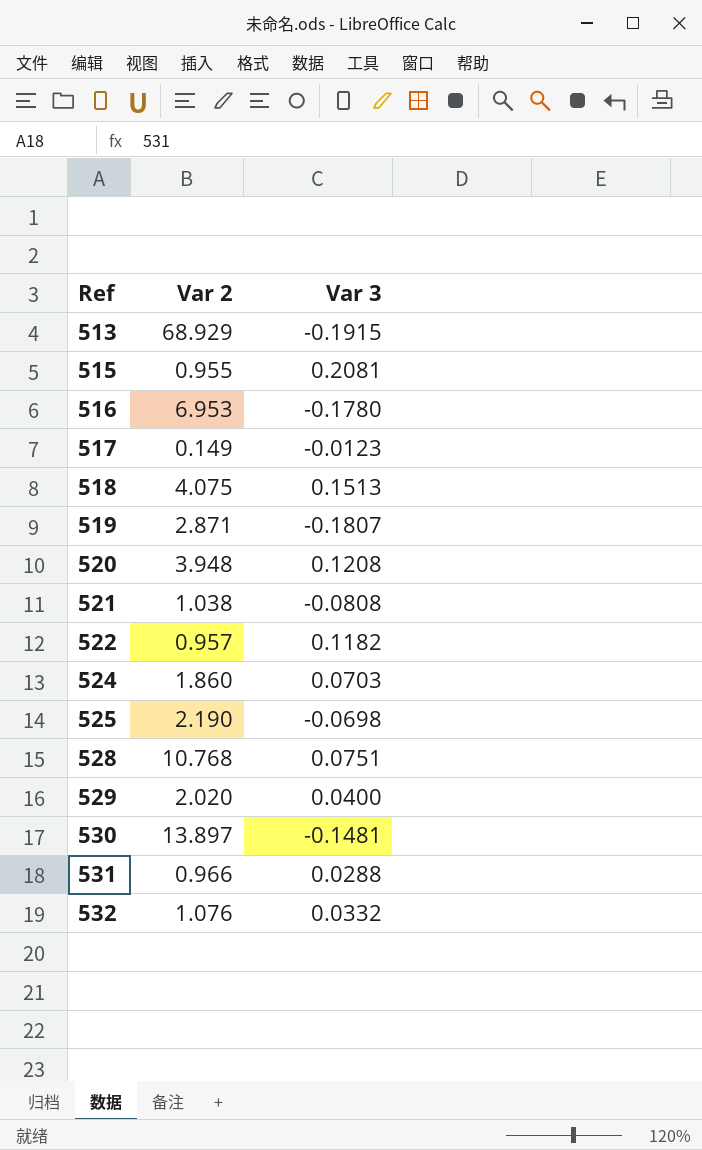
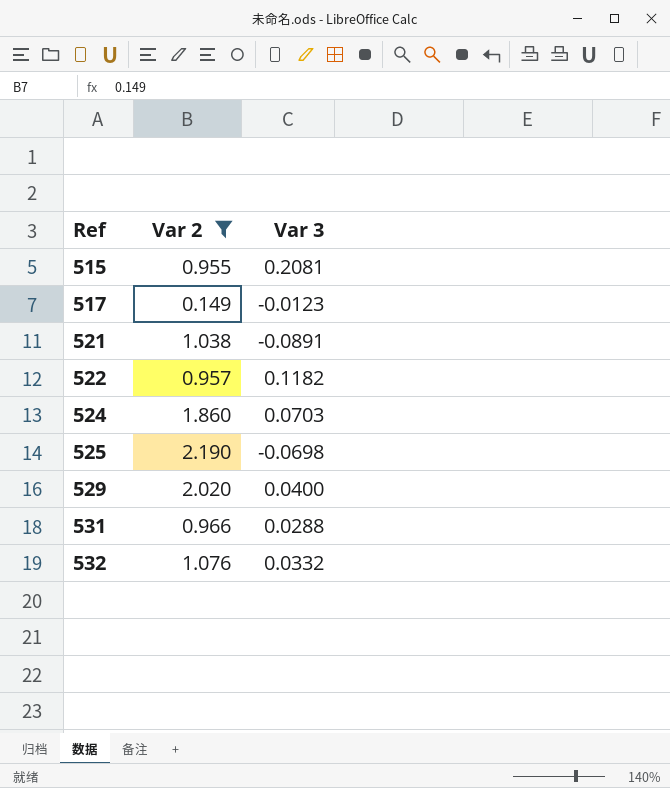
filter: none -> Var 2 <= 2.190
521 | Var 3: -0.0808 -> -0.0891

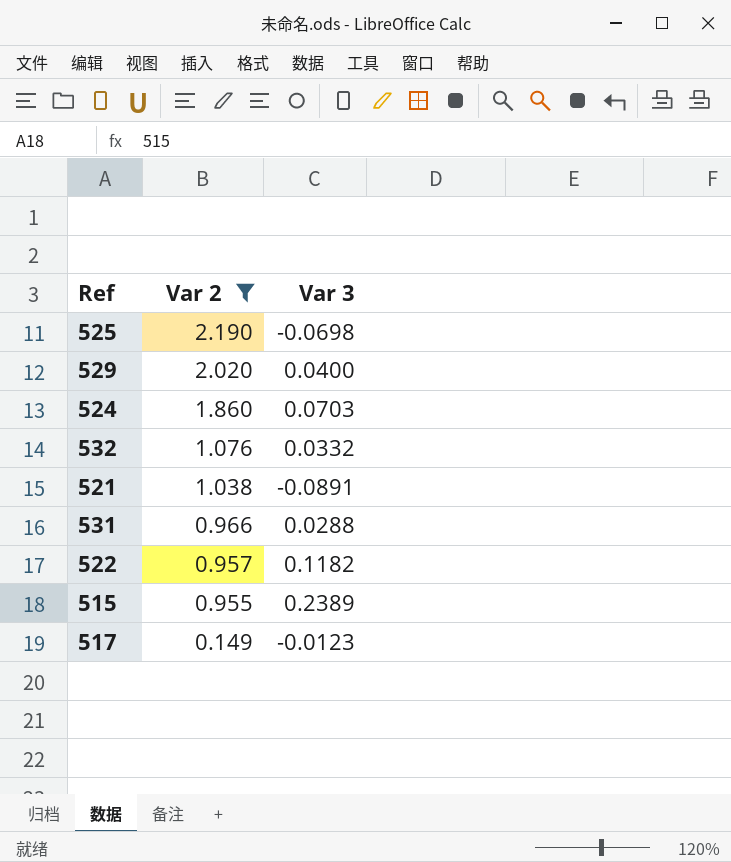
row order: Ref ascending -> Var 2 descending
515 | Var 3: 0.2081 -> 0.2389

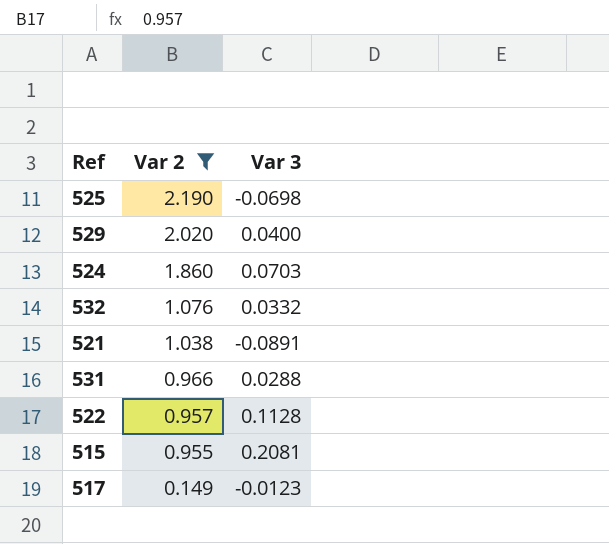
522 | Var 3: 0.1182 -> 0.1128
515 | Var 3: 0.2389 -> 0.2081

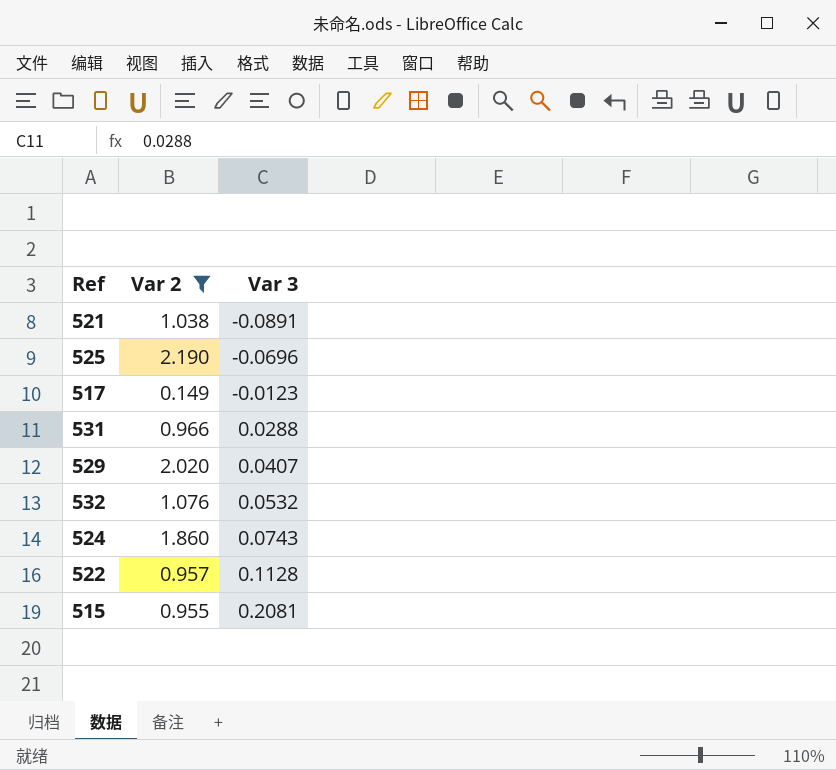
row order: Var 2 descending -> Var 3 ascending
525 | Var 3: -0.0698 -> -0.0696
529 | Var 3: 0.0400 -> 0.0407
532 | Var 3: 0.0332 -> 0.0532
524 | Var 3: 0.0703 -> 0.0743

